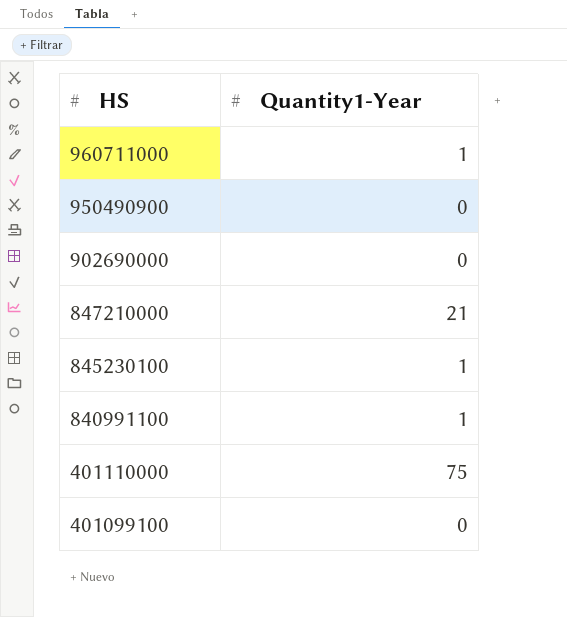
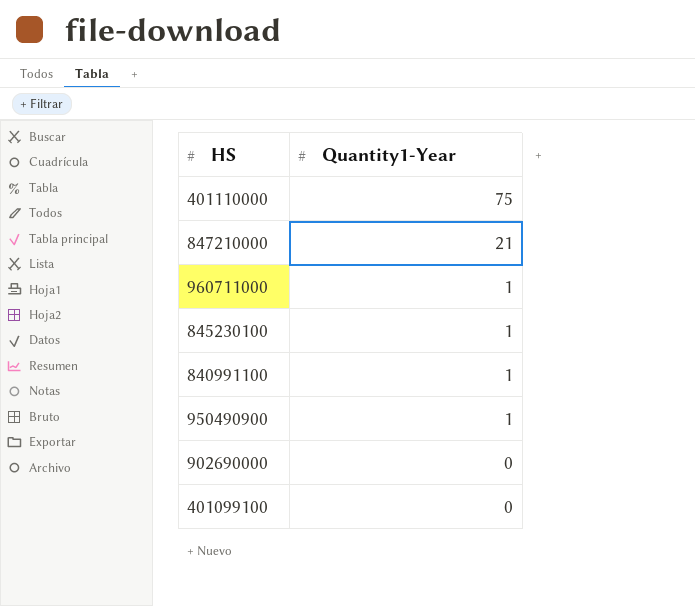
row order: HS descending -> Quantity1-Year descending
950490900 | Quantity1-Year: 0 -> 1

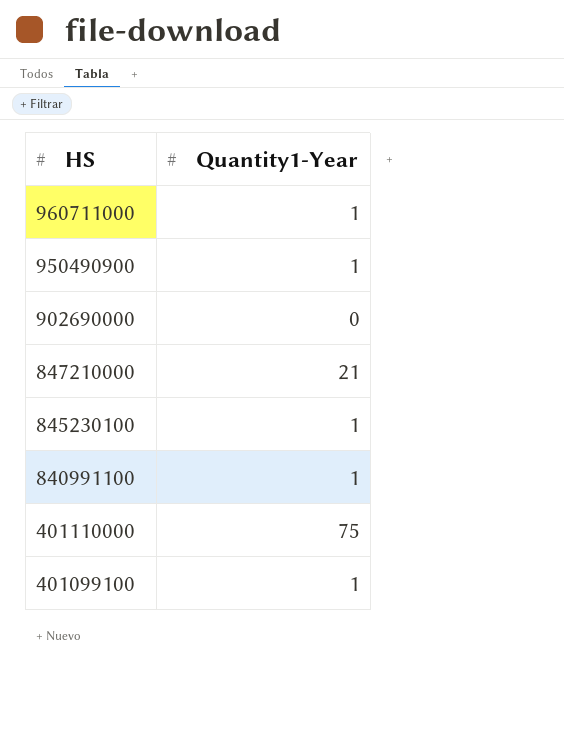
row order: Quantity1-Year descending -> HS descending
401099100 | Quantity1-Year: 0 -> 1

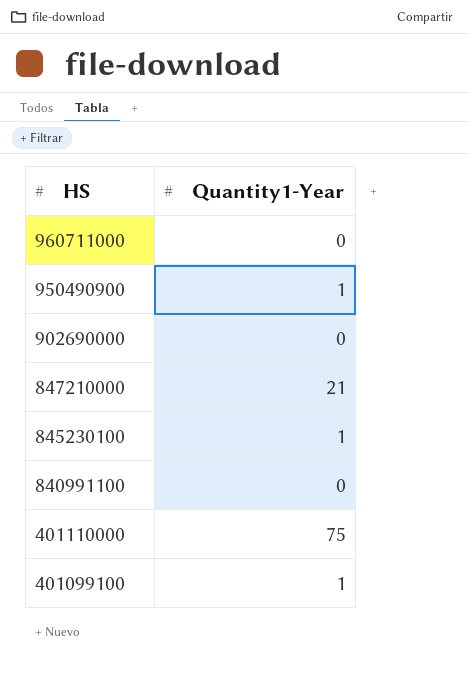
960711000 | Quantity1-Year: 1 -> 0
840991100 | Quantity1-Year: 1 -> 0

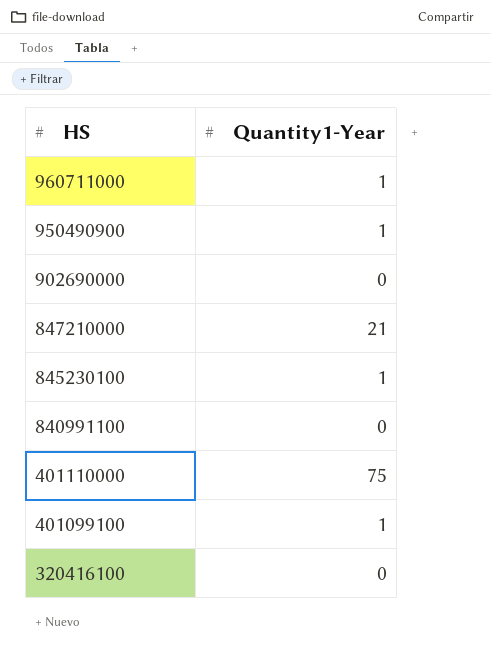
960711000 | Quantity1-Year: 0 -> 1
row 320416100: none -> 0

